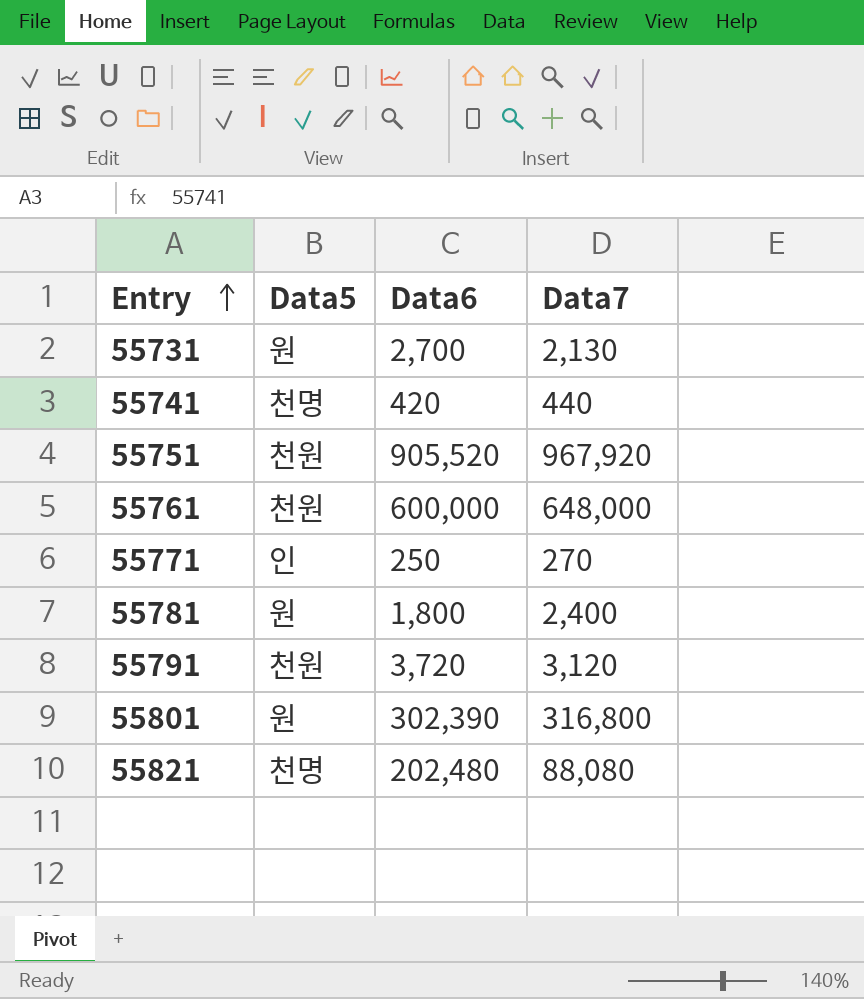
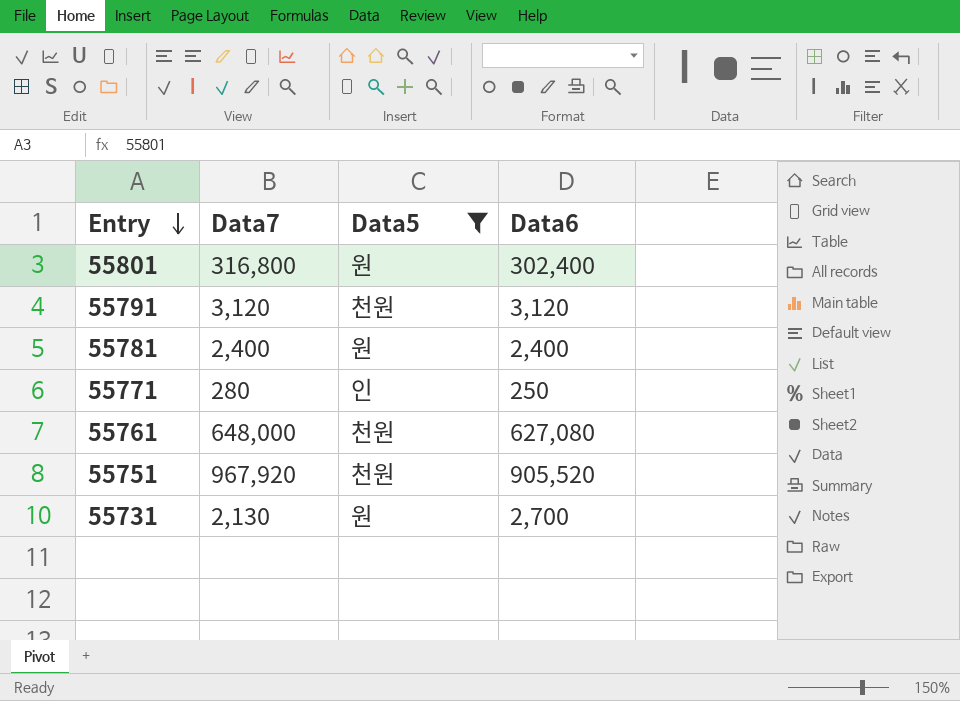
filter: none -> Data5 != 천명
row order: Entry ascending -> Entry descending
column Data7 | position: 4 -> 2
55801 | Data6: 302,390 -> 302,400
55791 | Data6: 3,720 -> 3,120
55781 | Data6: 1,800 -> 2,400
55771 | Data7: 270 -> 280
55761 | Data6: 600,000 -> 627,080

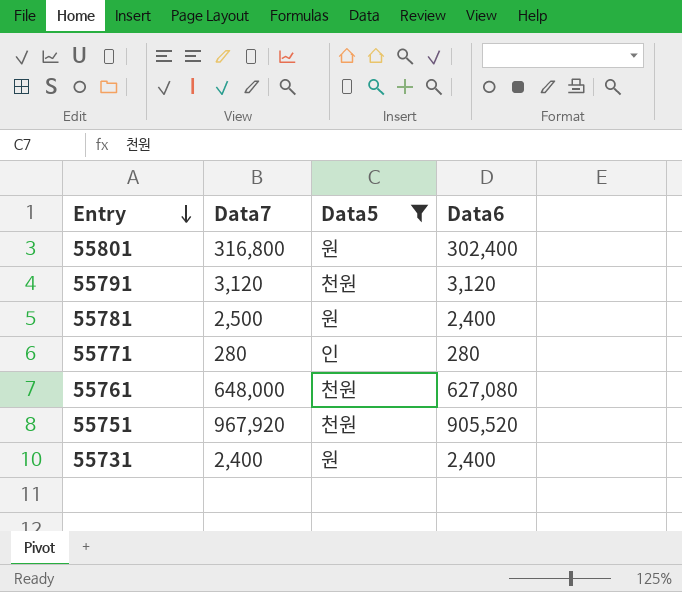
55781 | Data7: 2,400 -> 2,500
55771 | Data6: 250 -> 280
55731 | Data7: 2,130 -> 2,400
55731 | Data6: 2,700 -> 2,400

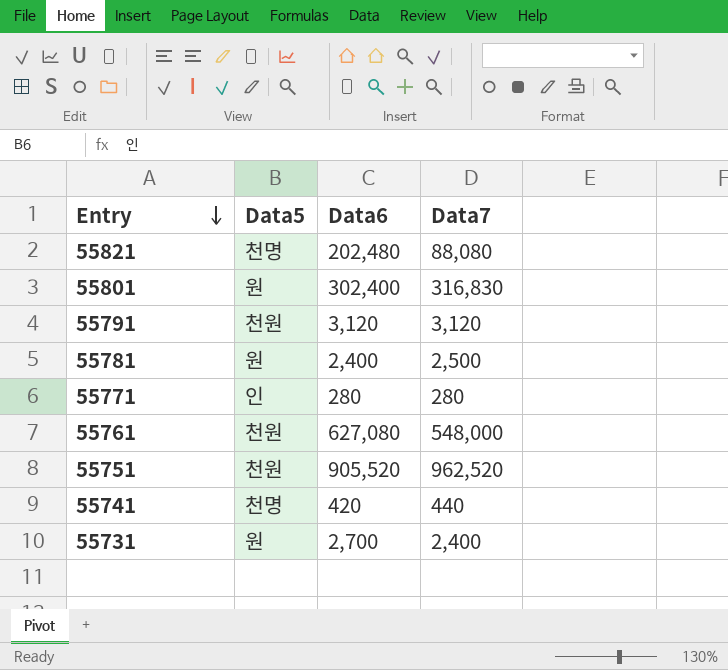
filter: Data5 != 천명 -> none
column Data7 | position: 2 -> 4
55801 | Data7: 316,800 -> 316,830
55761 | Data7: 648,000 -> 548,000
55751 | Data7: 967,920 -> 962,520
55731 | Data6: 2,400 -> 2,700

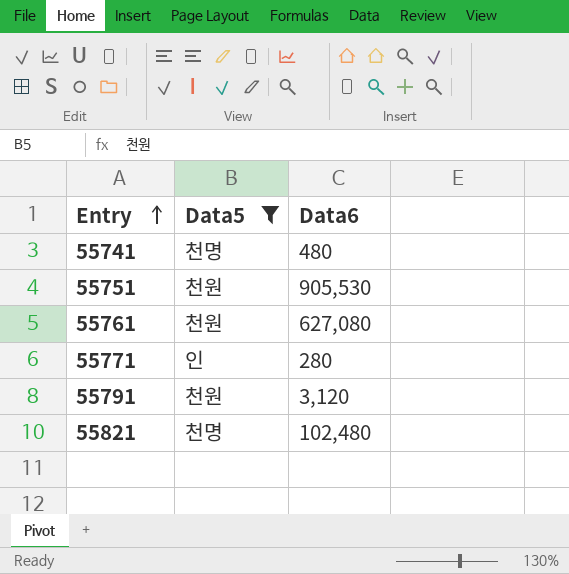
filter: none -> Data5 != 원
row order: Entry descending -> Entry ascending
column Data7 | position: 4 -> none
55741 | Data6: 420 -> 480
55751 | Data6: 905,520 -> 905,530
55821 | Data6: 202,480 -> 102,480

